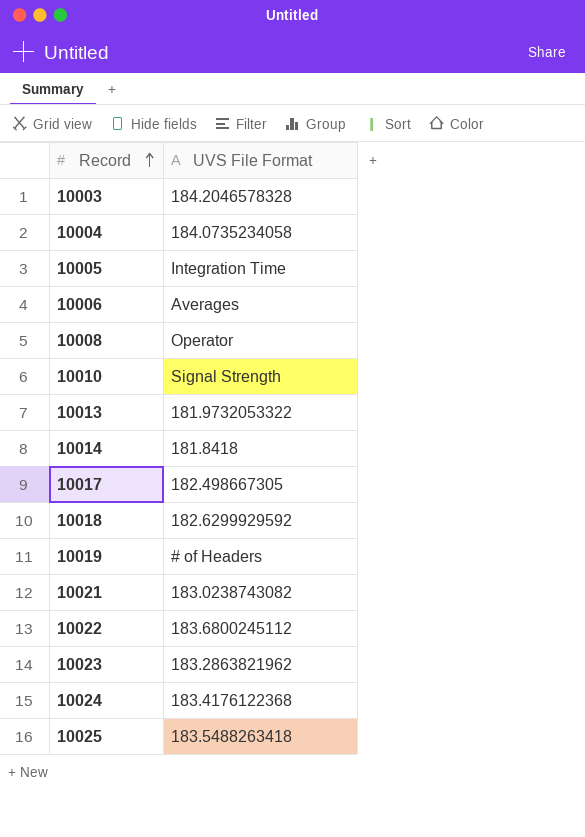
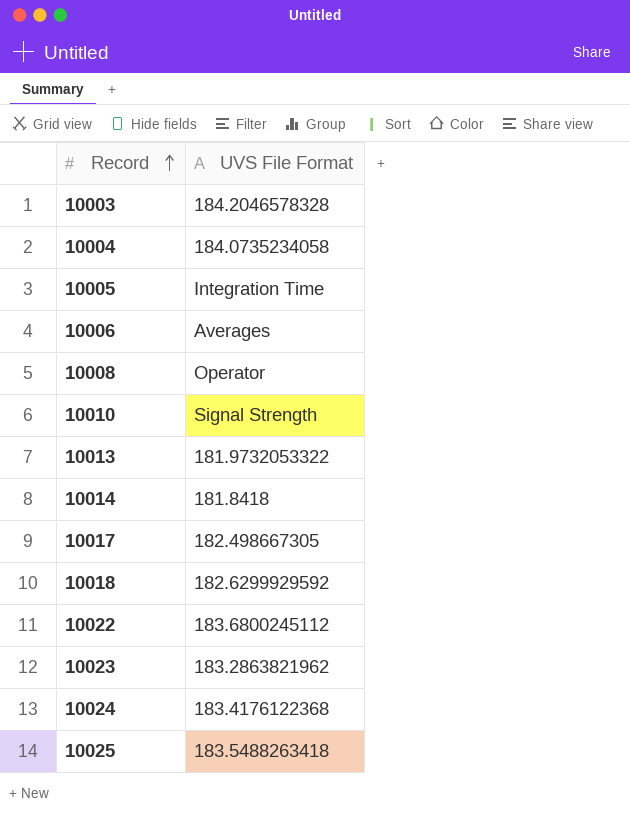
row 10019: # of Headers -> none
row 10021: 183.0238743082 -> none

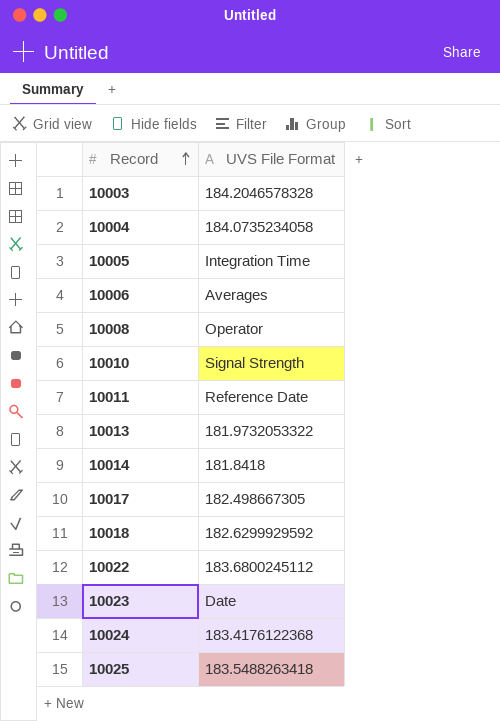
row 10011: none -> Reference Date
10023 | UVS File Format: 183.2863821962 -> Date

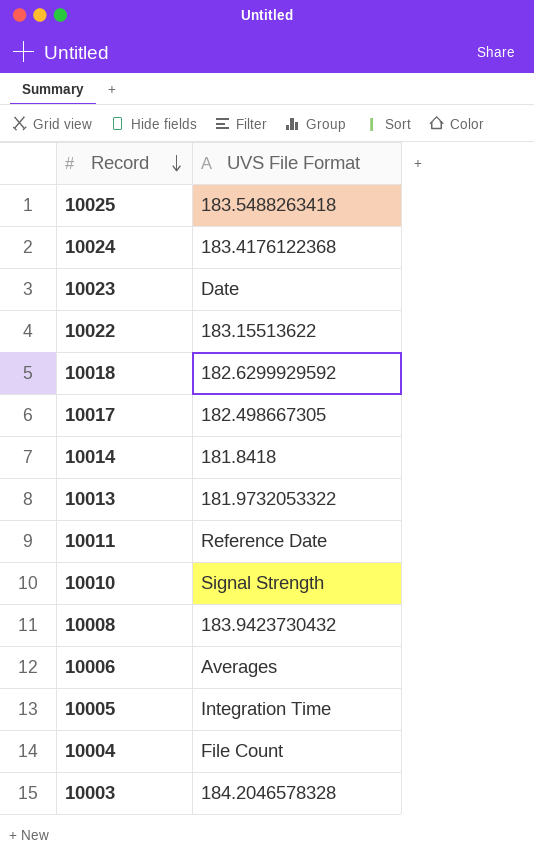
row order: Record ascending -> Record descending
10022 | UVS File Format: 183.6800245112 -> 183.15513622
10008 | UVS File Format: Operator -> 183.9423730432
10004 | UVS File Format: 184.0735234058 -> File Count

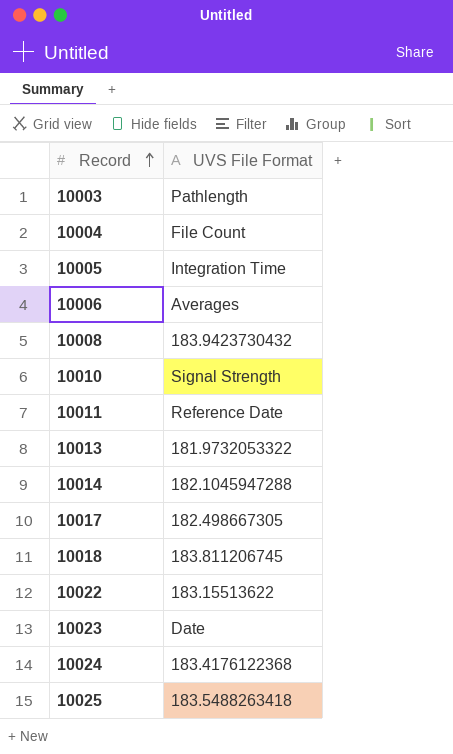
row order: Record descending -> Record ascending
10003 | UVS File Format: 184.2046578328 -> Pathlength
10014 | UVS File Format: 181.8418 -> 182.1045947288
10018 | UVS File Format: 182.6299929592 -> 183.811206745

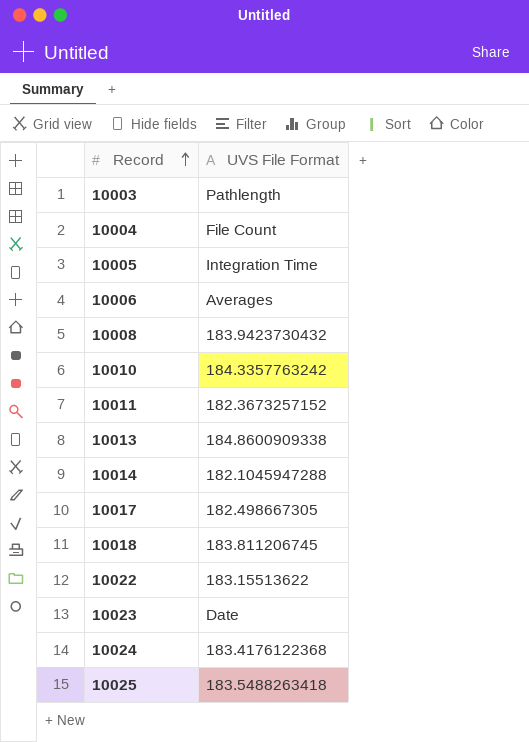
10010 | UVS File Format: Signal Strength -> 184.3357763242
10011 | UVS File Format: Reference Date -> 182.3673257152
10013 | UVS File Format: 181.9732053322 -> 184.8600909338

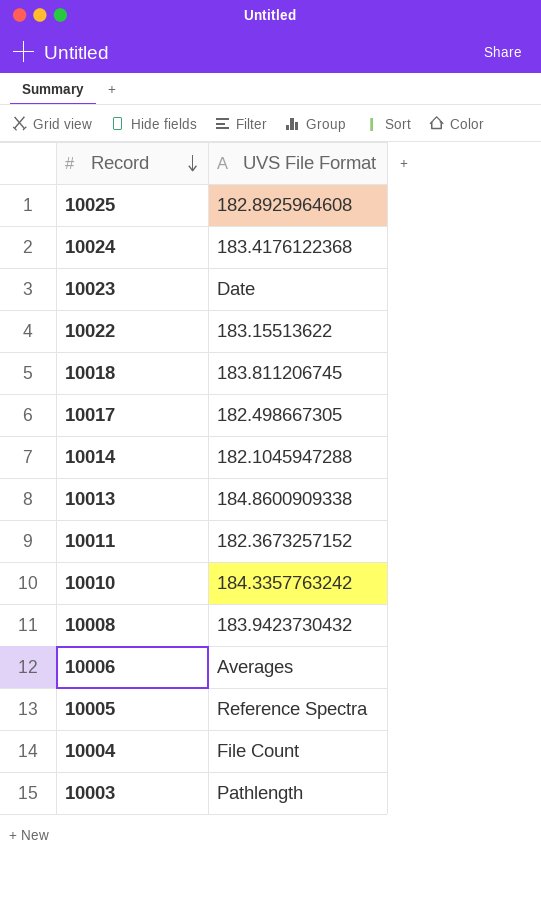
row order: Record ascending -> Record descending
10025 | UVS File Format: 183.5488263418 -> 182.8925964608
10005 | UVS File Format: Integration Time -> Reference Spectra

